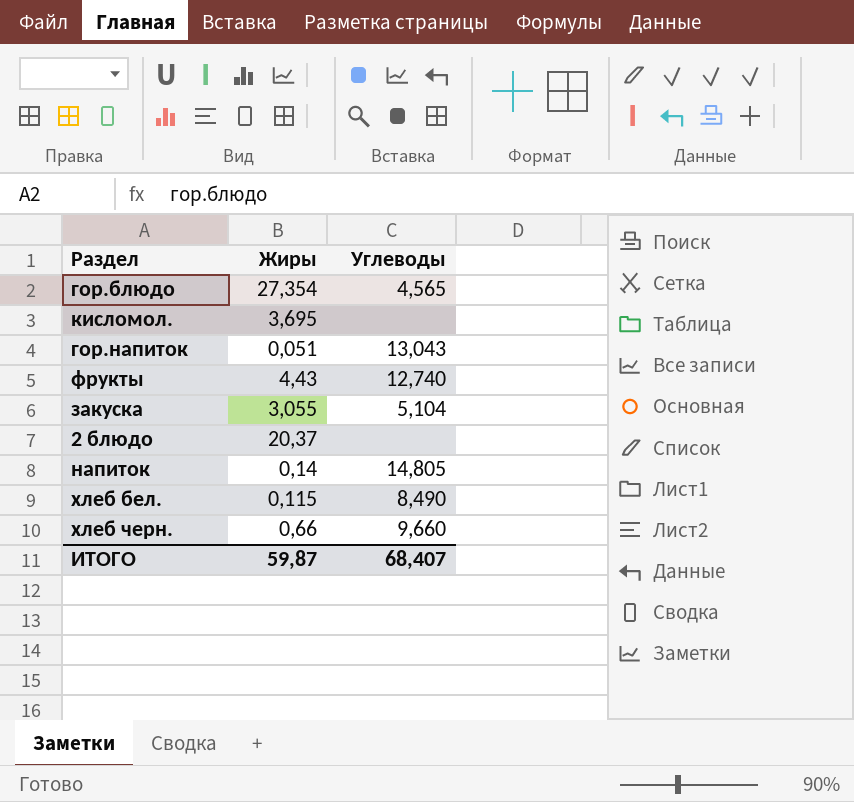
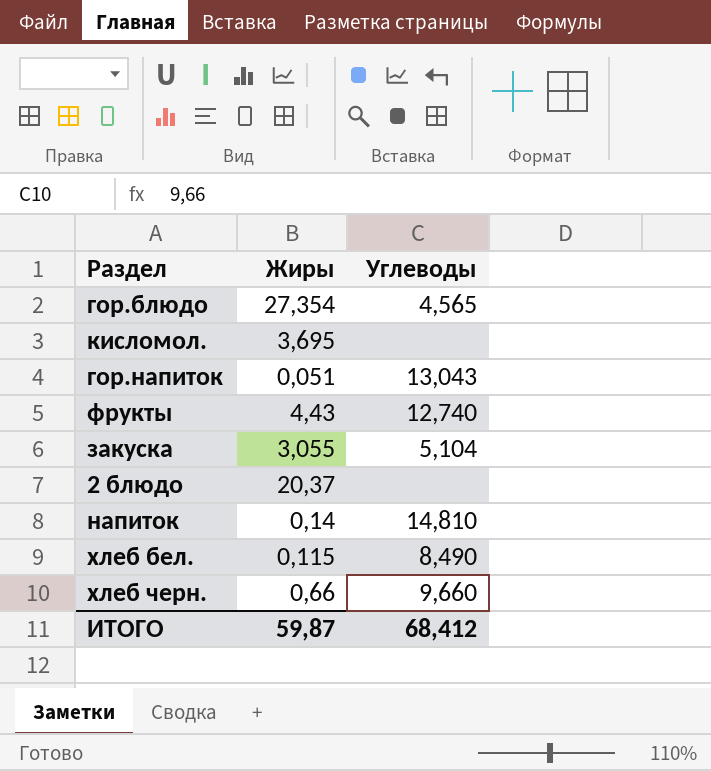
напиток | Углеводы: 14,805 -> 14,810
ИТОГО | Углеводы: 68,407 -> 68,412

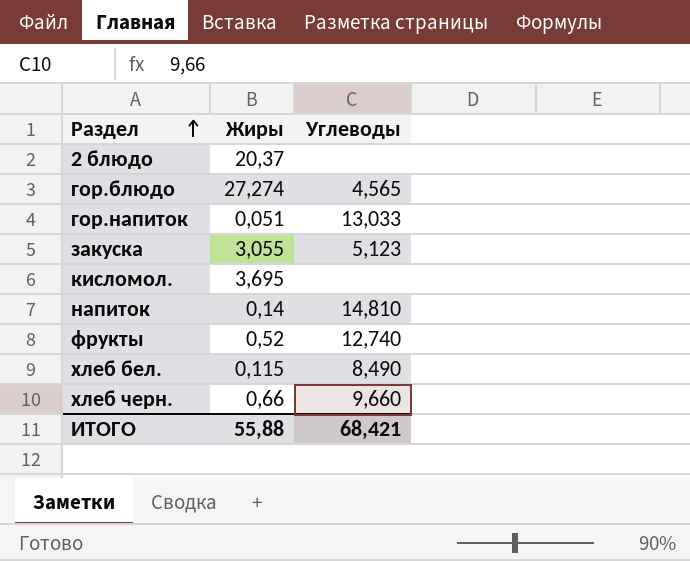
row order: none -> Раздел ascending
гор.блюдо | Жиры: 27,354 -> 27,274
гор.напиток | Углеводы: 13,043 -> 13,033
закуска | Углеводы: 5,104 -> 5,123
фрукты | Жиры: 4,43 -> 0,52
ИТОГО | Жиры: 59,87 -> 55,88
ИТОГО | Углеводы: 68,412 -> 68,421

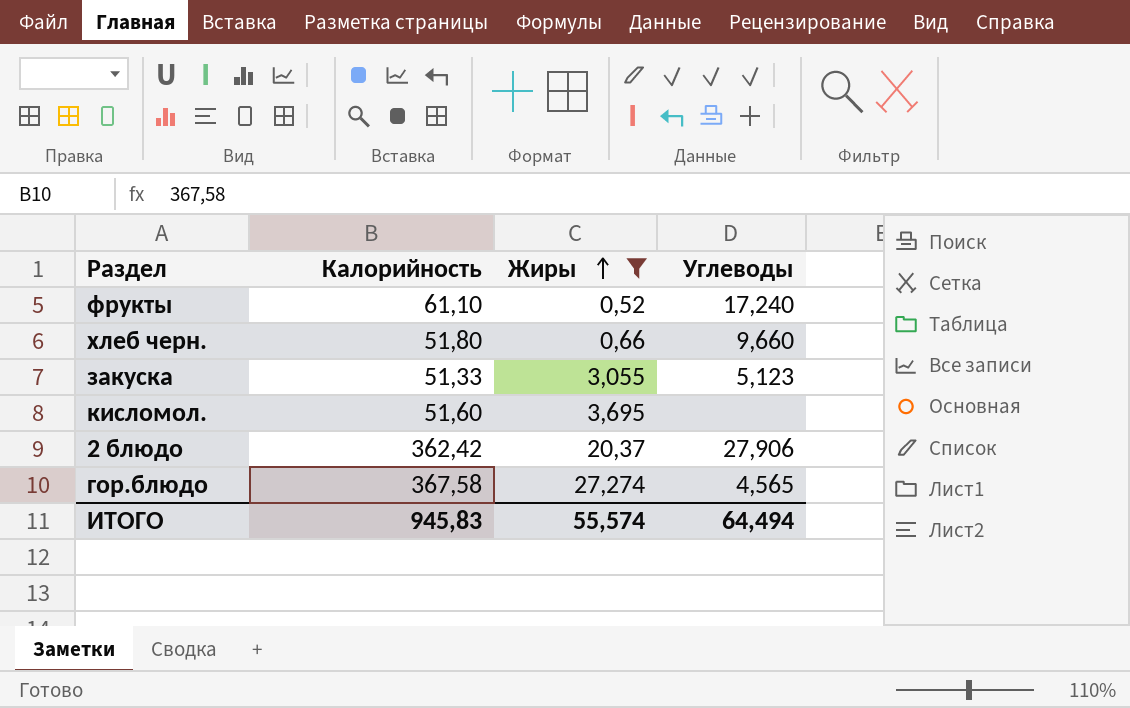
filter: none -> Жиры >= 0,52
row order: Раздел ascending -> Жиры ascending
column Калорийность | position: none -> 2
фрукты | Углеводы: 12,740 -> 17,240
2 блюдо | Углеводы: none -> 27,906
ИТОГО | Жиры: 55,88 -> 55,574
ИТОГО | Углеводы: 68,421 -> 64,494

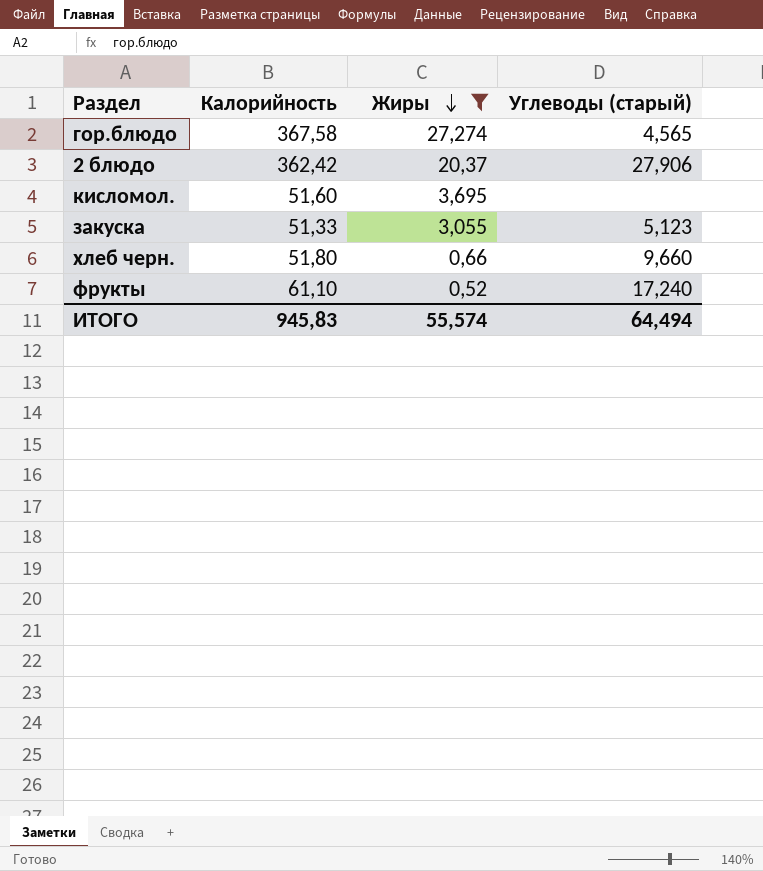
row order: Жиры ascending -> Жиры descending
column name: Углеводы -> Углеводы (старый)

